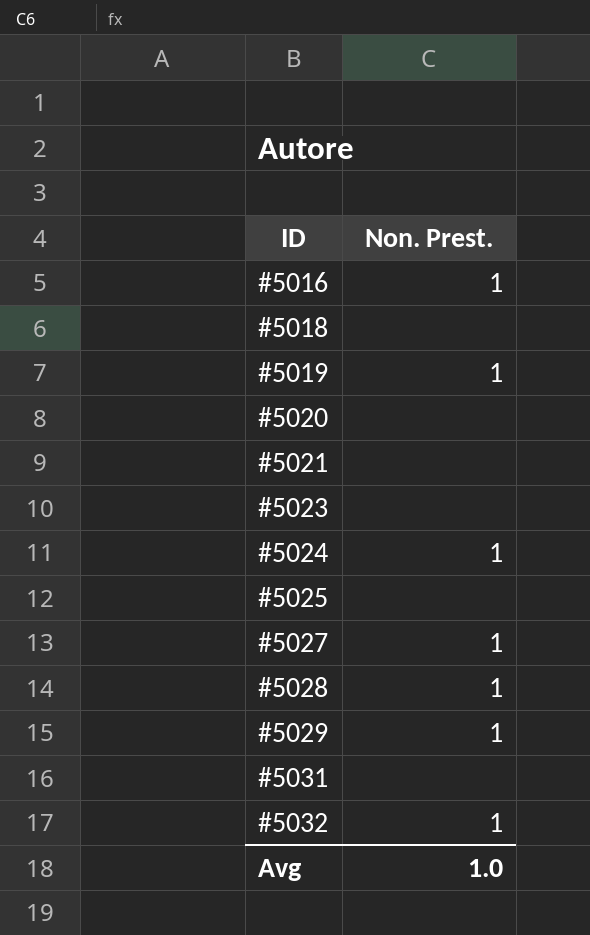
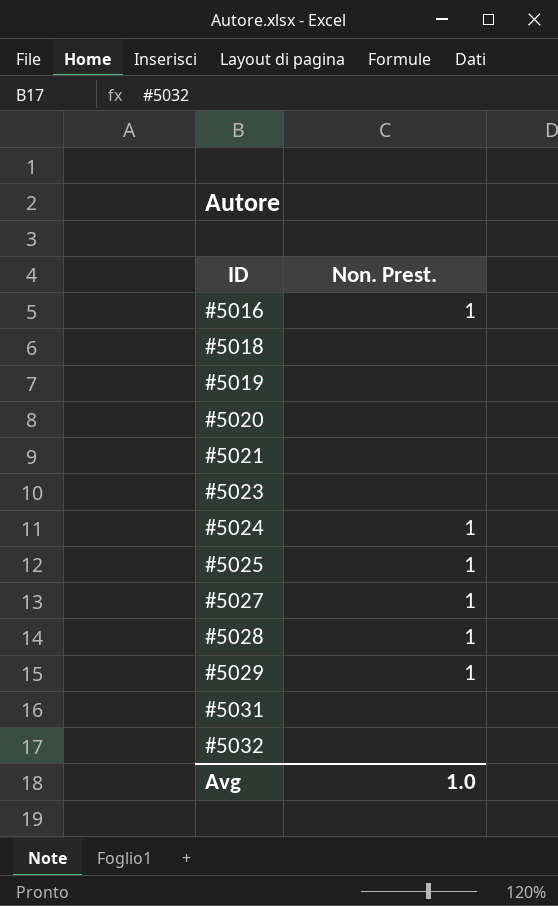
#5019 | Non. Prest.: 1 -> none
#5025 | Non. Prest.: none -> 1
#5032 | Non. Prest.: 1 -> none

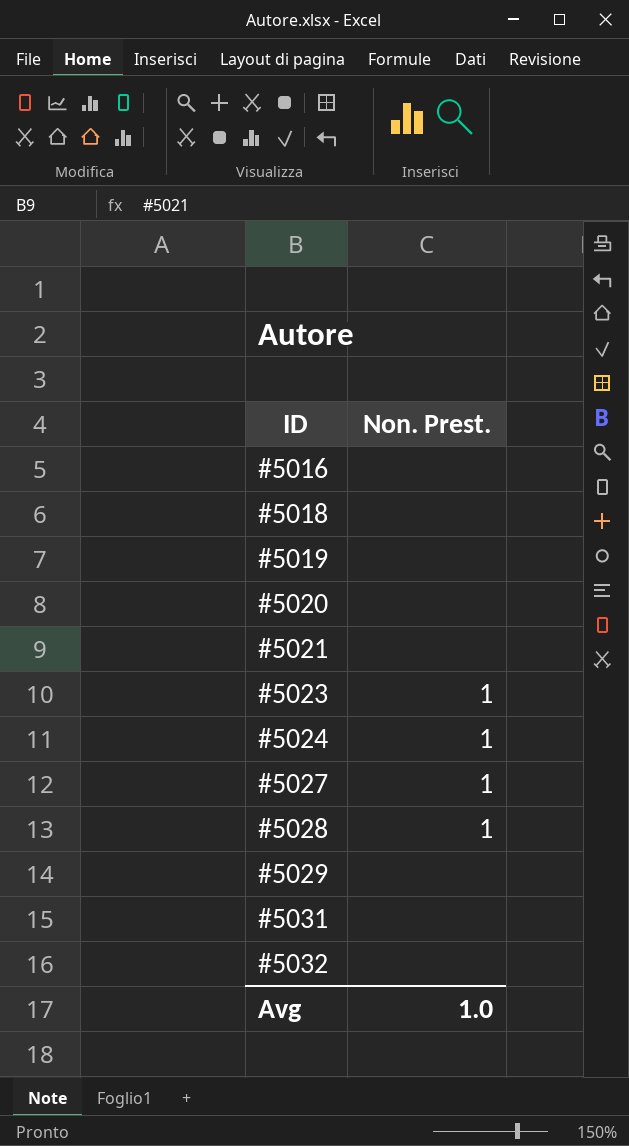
row #5025: 1 -> none
#5016 | Non. Prest.: 1 -> none
#5023 | Non. Prest.: none -> 1
#5029 | Non. Prest.: 1 -> none

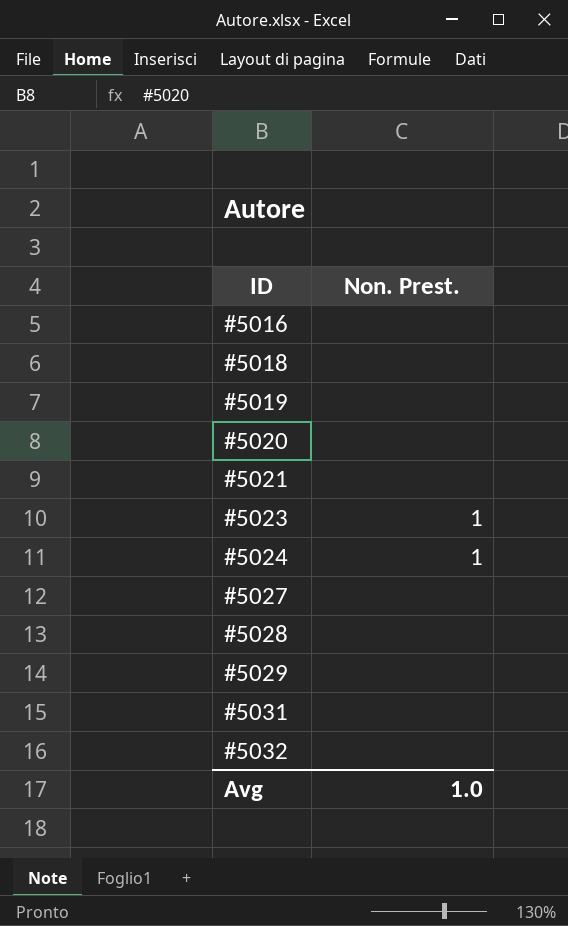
#5027 | Non. Prest.: 1 -> none
#5028 | Non. Prest.: 1 -> none

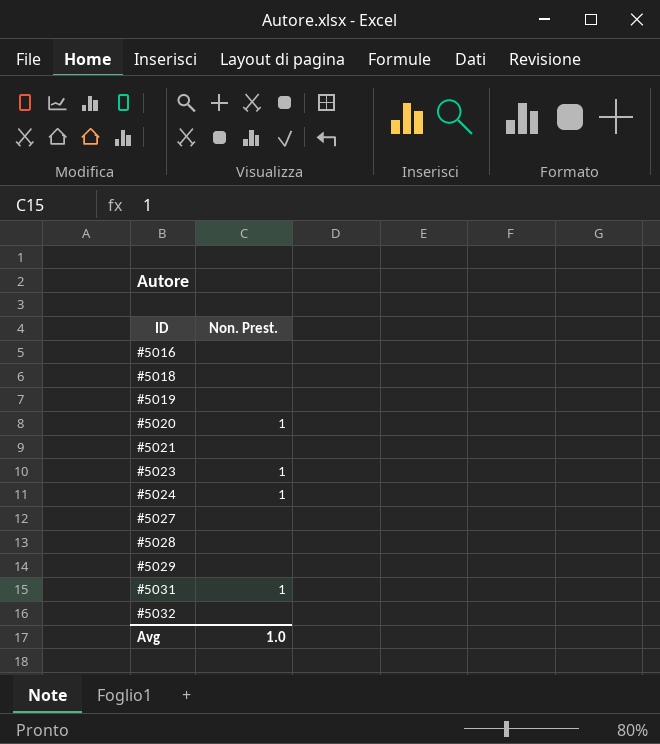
#5020 | Non. Prest.: none -> 1
#5031 | Non. Prest.: none -> 1

